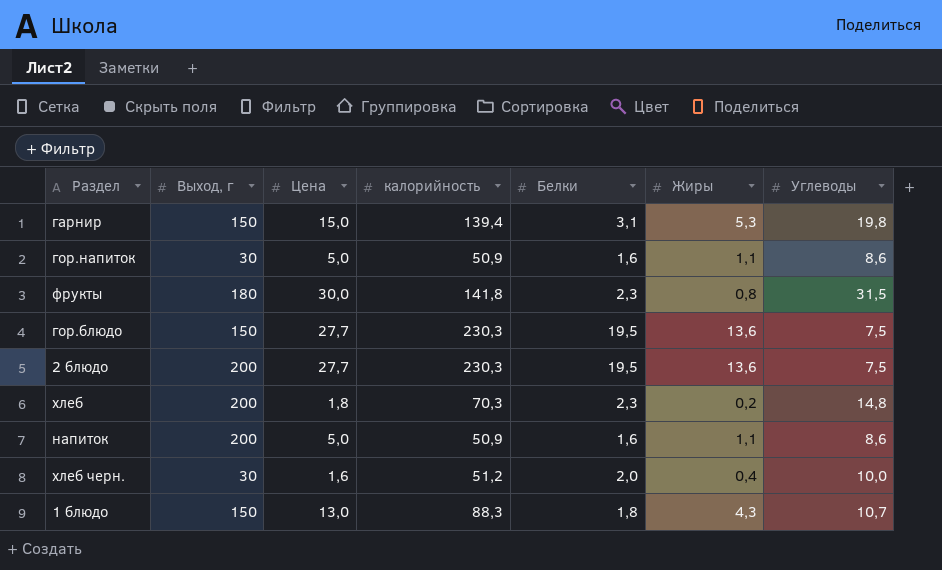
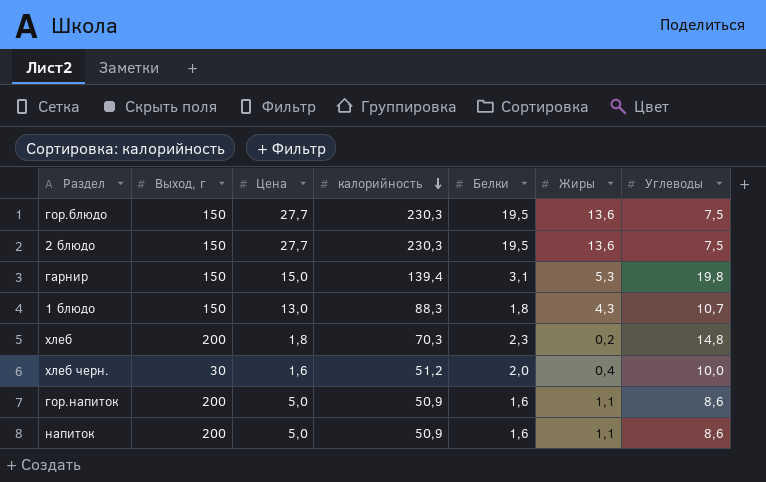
row order: none -> калорийность descending
row фрукты: 180 | 30,0 | 141,8 | 2,3 | 0,8 | 31,5 -> none
2 блюдо | Выход, г: 200 -> 150
гор.напиток | Выход, г: 30 -> 200

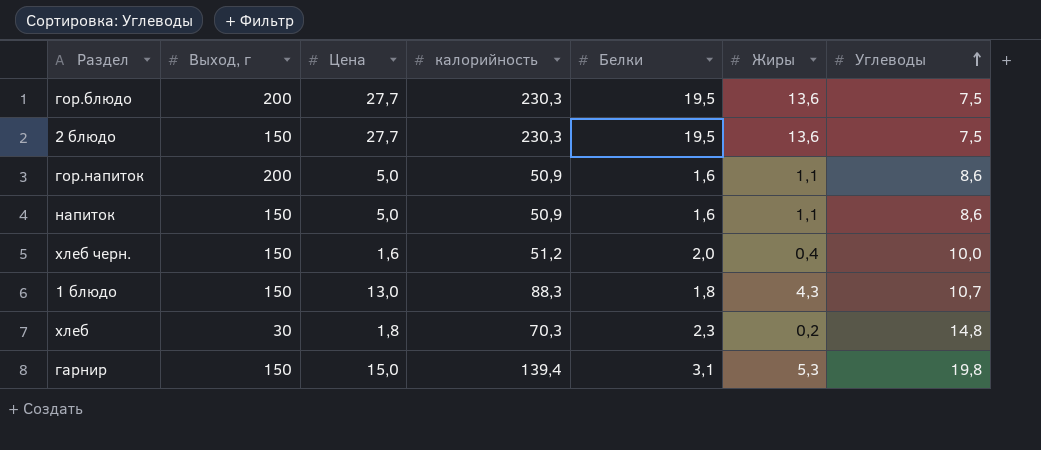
row order: калорийность descending -> Углеводы ascending
гор.блюдо | Выход, г: 150 -> 200
напиток | Выход, г: 200 -> 150
хлеб черн. | Выход, г: 30 -> 150
хлеб | Выход, г: 200 -> 30

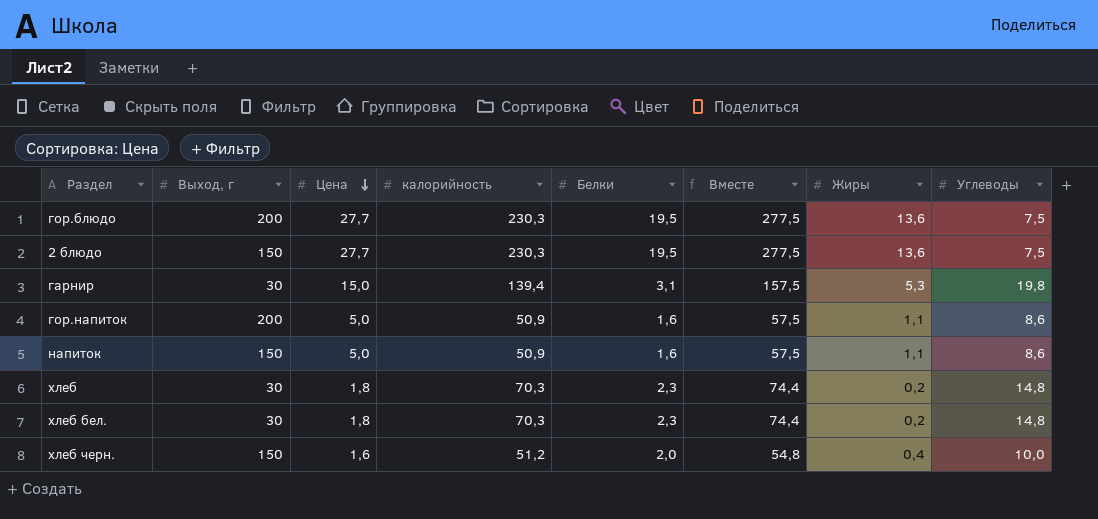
row order: Углеводы ascending -> Цена descending
column Вместе | formula: none -> [Цена] + [калорийность] + [Белки]
row 1 блюдо: 150 | 13,0 | 88,3 | 1,8 | 4,3 | 10,7 -> none
гарнир | Выход, г: 150 -> 30
row хлеб бел.: none -> 30 | 1,8 | 70,3 | 2,3 | 74,4 | 0,2 | 14,8

